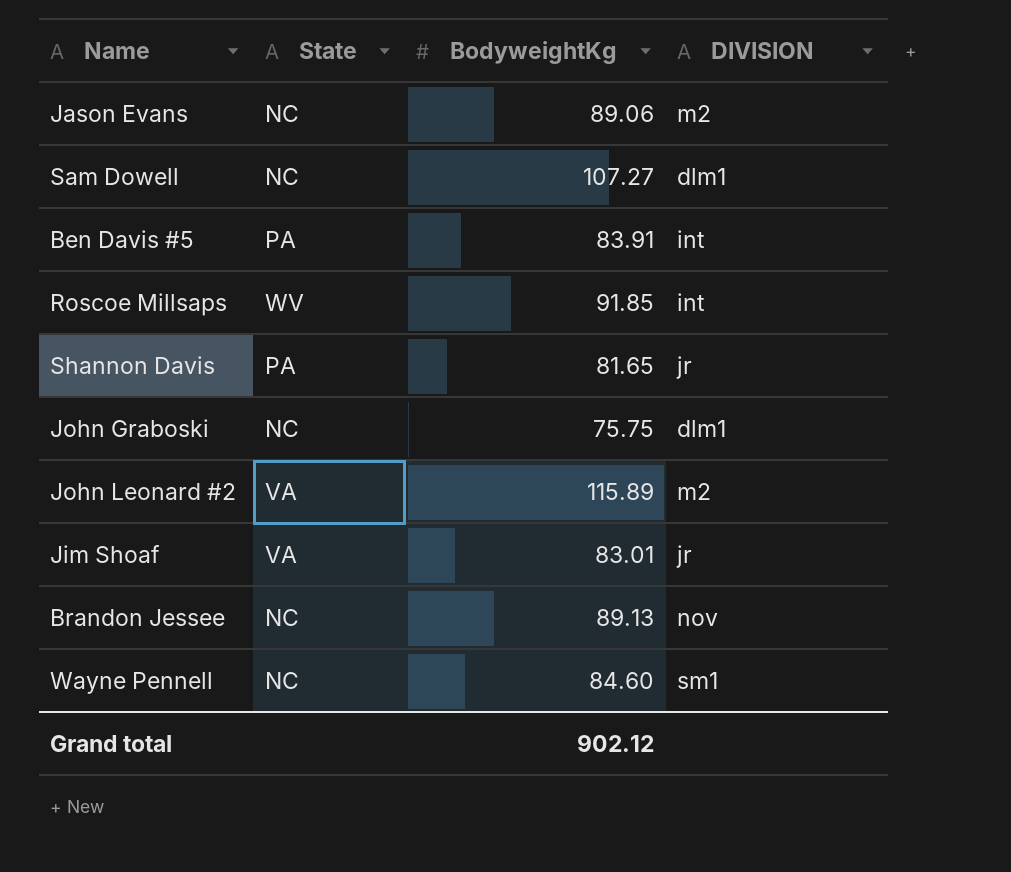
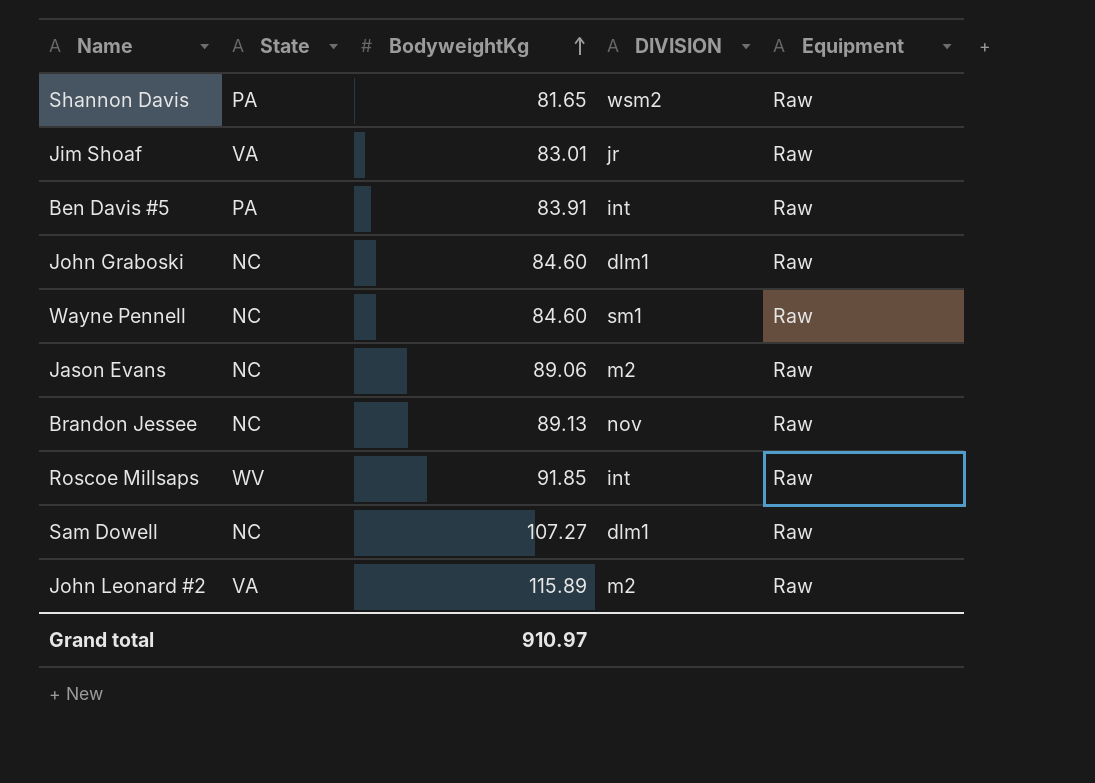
row order: none -> BodyweightKg ascending
column Equipment | position: none -> 5
Shannon Davis | DIVISION: jr -> wsm2
John Graboski | BodyweightKg: 75.75 -> 84.60
Grand total | BodyweightKg: 902.12 -> 910.97

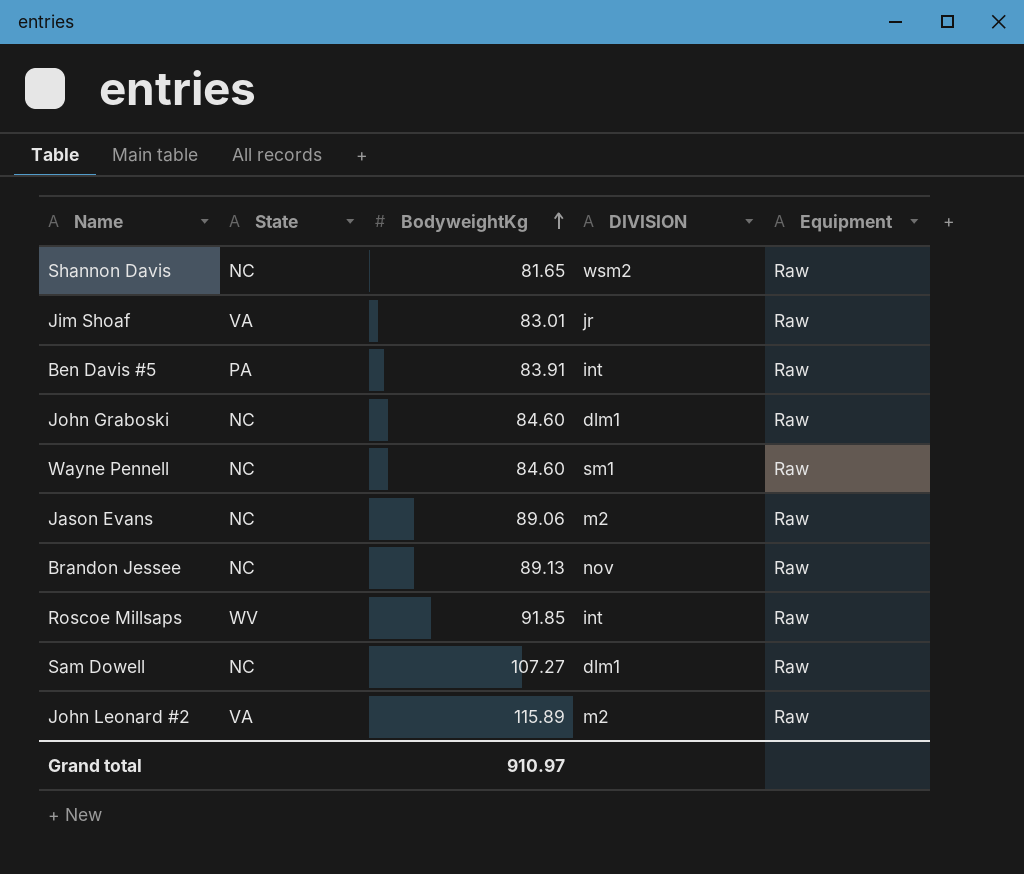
Shannon Davis | State: PA -> NC

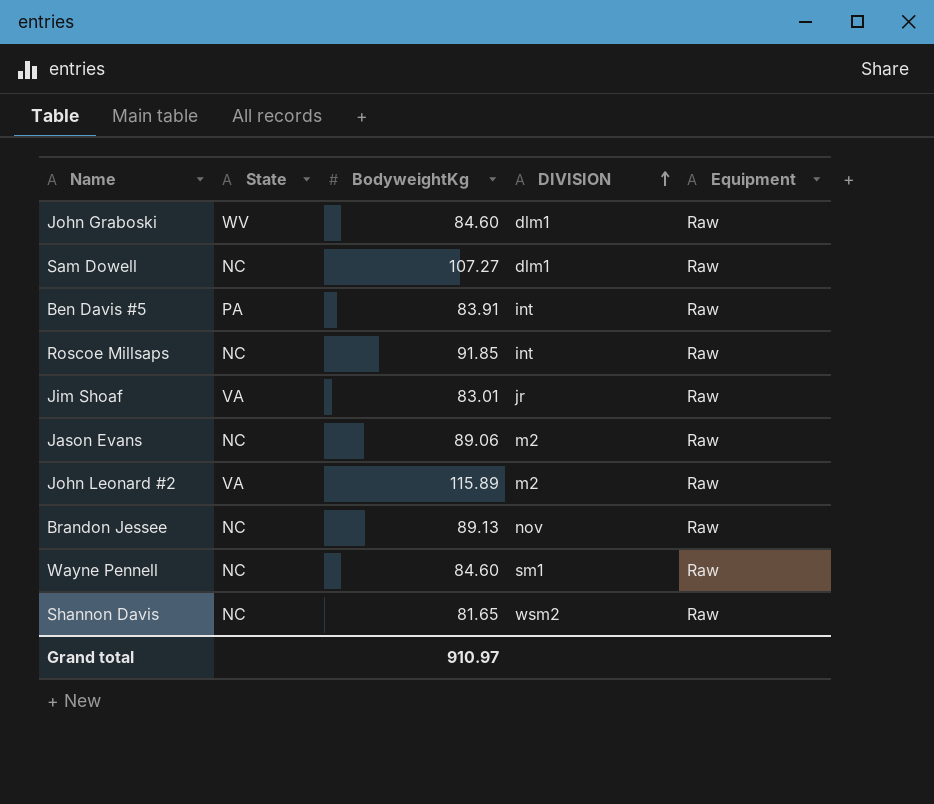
row order: BodyweightKg ascending -> DIVISION ascending
John Graboski | State: NC -> WV
Roscoe Millsaps | State: WV -> NC

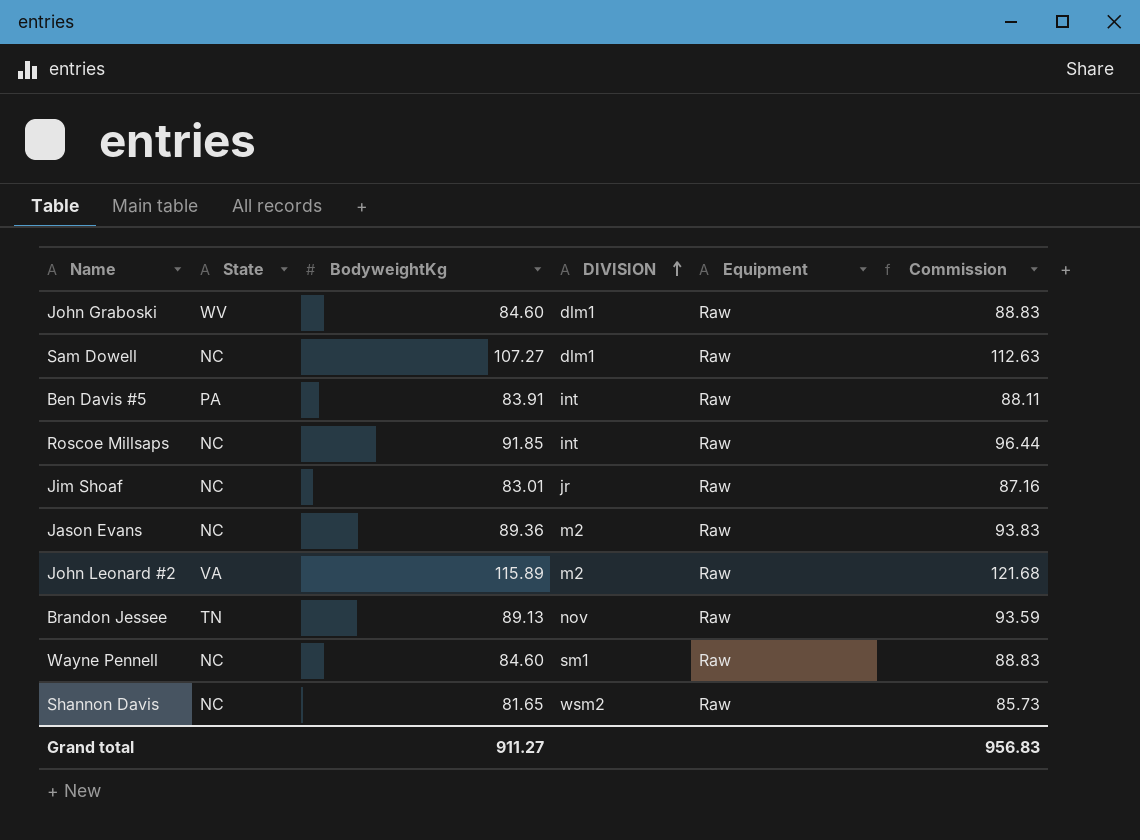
column Commission | formula: none -> [BodyweightKg] * 1.05
Jim Shoaf | State: VA -> NC
Jason Evans | BodyweightKg: 89.06 -> 89.36
Brandon Jessee | State: NC -> TN
Grand total | BodyweightKg: 910.97 -> 911.27

